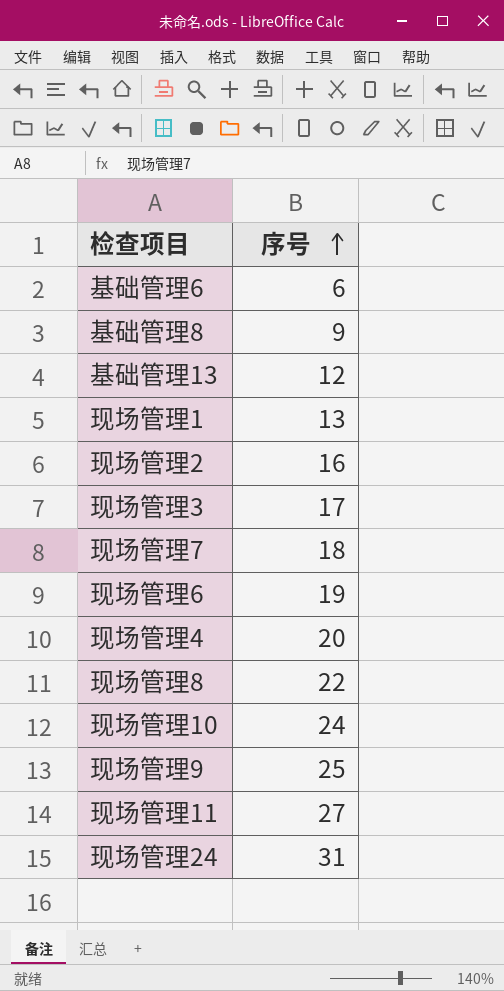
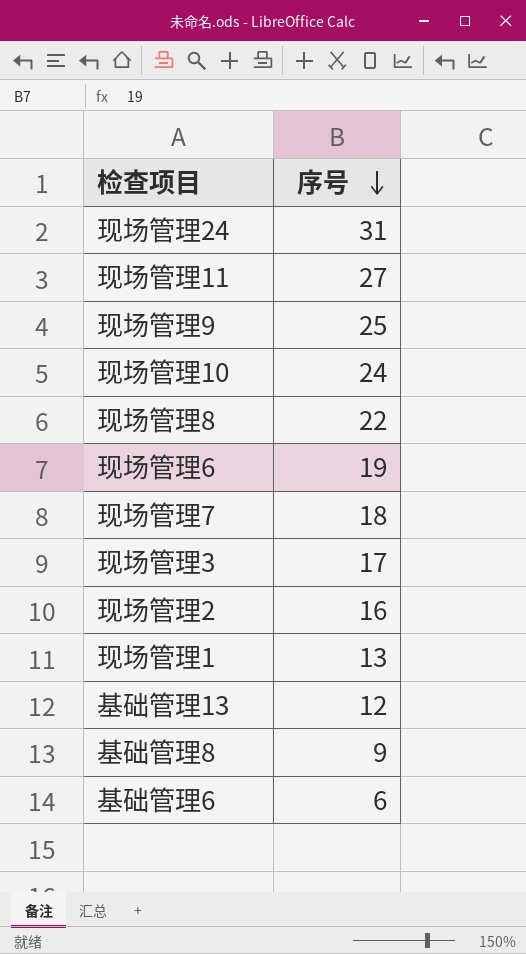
row order: 序号 ascending -> 序号 descending
row 现场管理4: 20 -> none

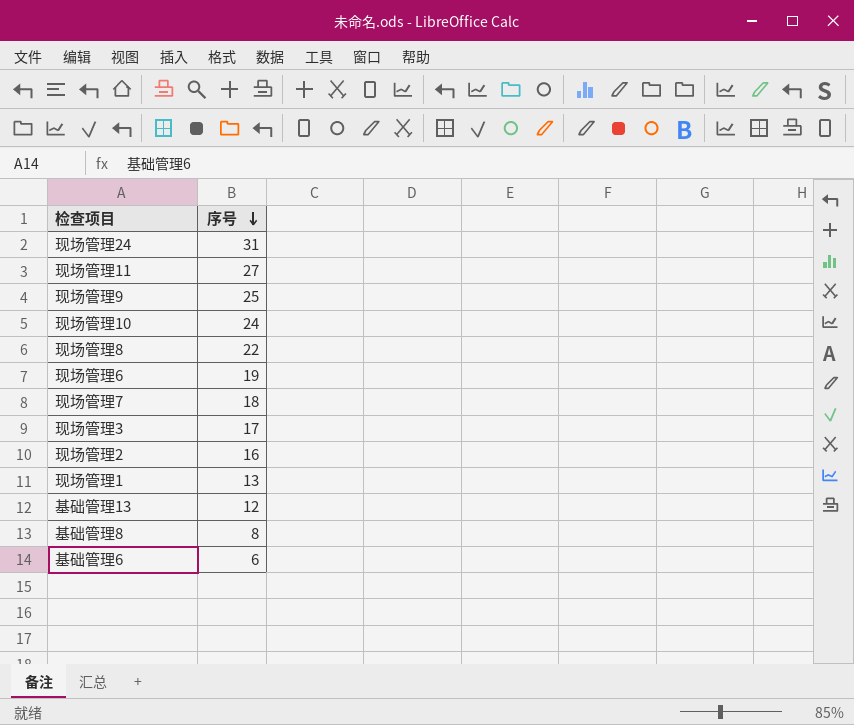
基础管理8 | 序号: 9 -> 8

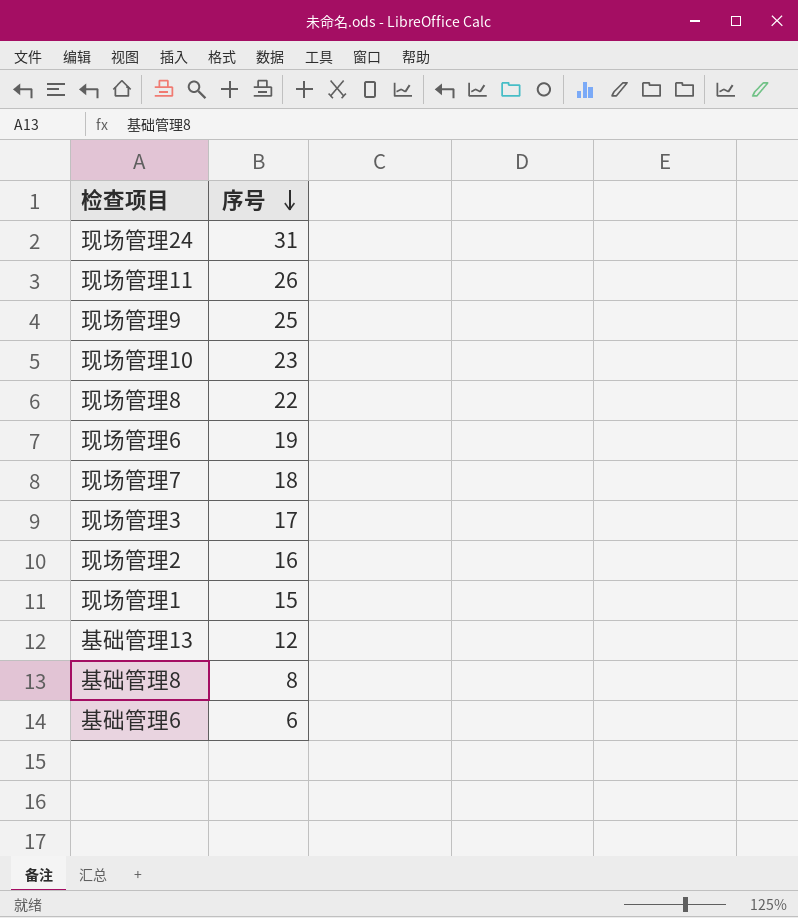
现场管理11 | 序号: 27 -> 26
现场管理10 | 序号: 24 -> 23
现场管理1 | 序号: 13 -> 15

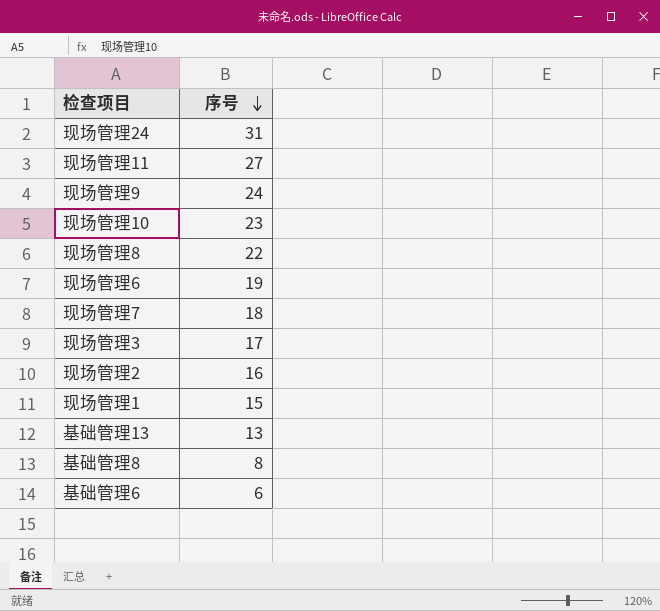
现场管理11 | 序号: 26 -> 27
现场管理9 | 序号: 25 -> 24
基础管理13 | 序号: 12 -> 13

